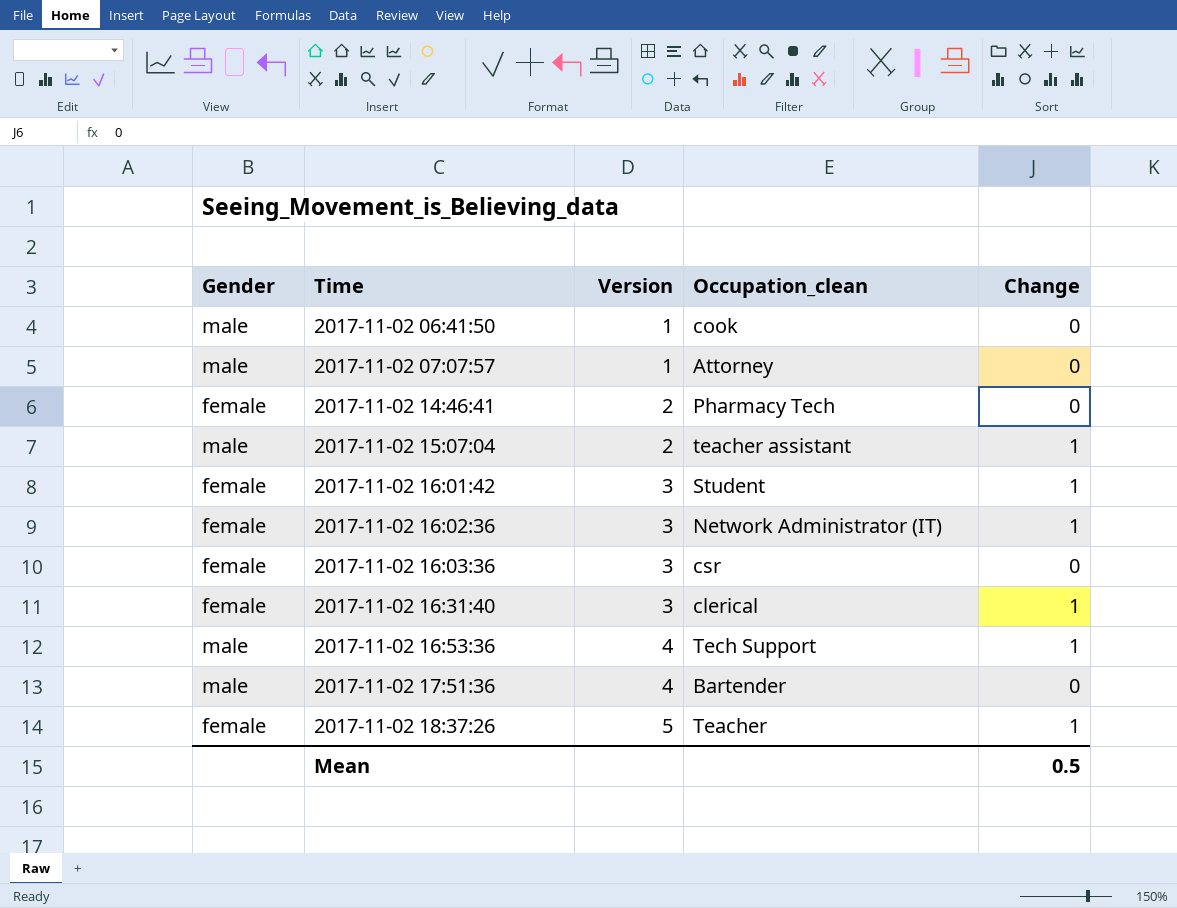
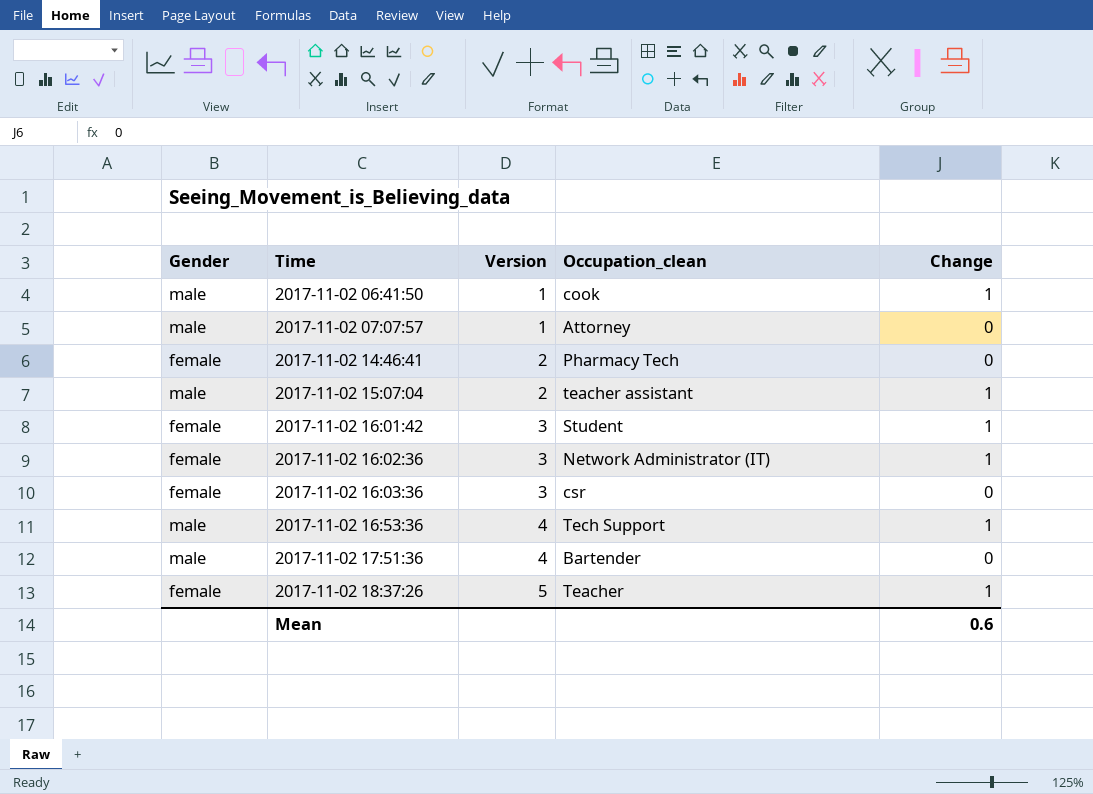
row 2017-11-02 16:31:40: female | 3 | clerical | 1 -> none
2017-11-02 06:41:50 | Change: 0 -> 1
Mean | Change: 0.5 -> 0.6

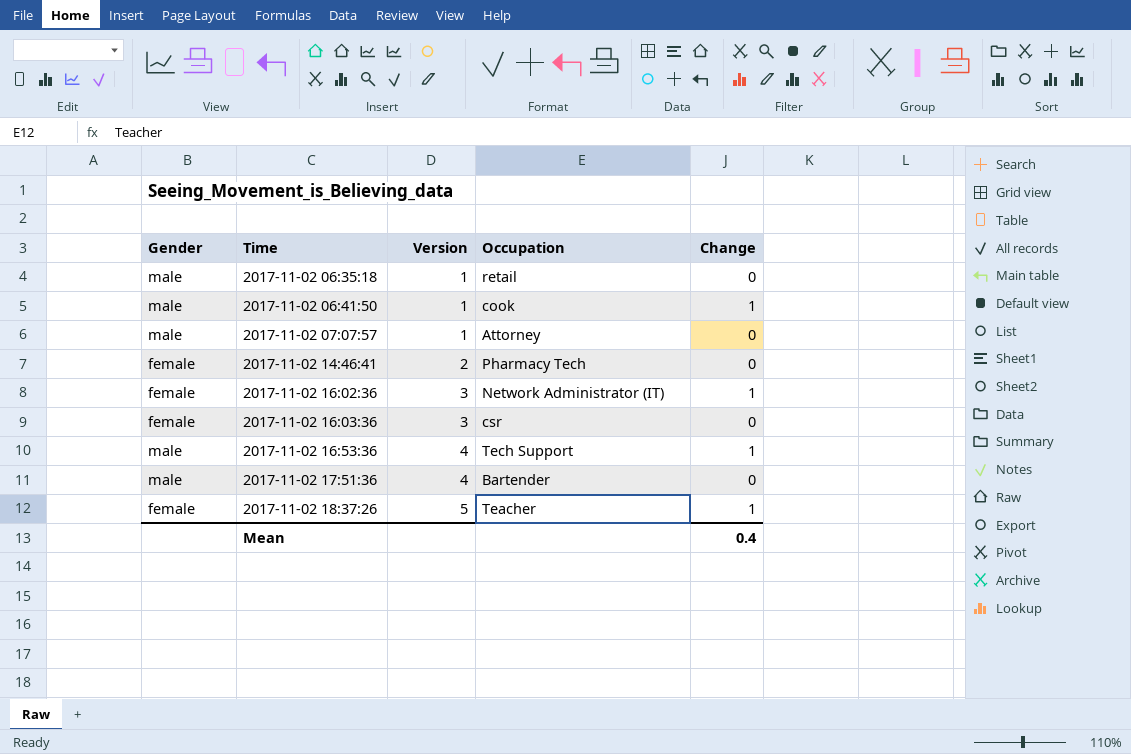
column name: Occupation_clean -> Occupation
row 2017-11-02 15:07:04: male | 2 | teacher assistant | 1 -> none
row 2017-11-02 16:01:42: female | 3 | Student | 1 -> none
row 2017-11-02 06:35:18: none -> male | 1 | retail | 0
Mean | Change: 0.6 -> 0.4

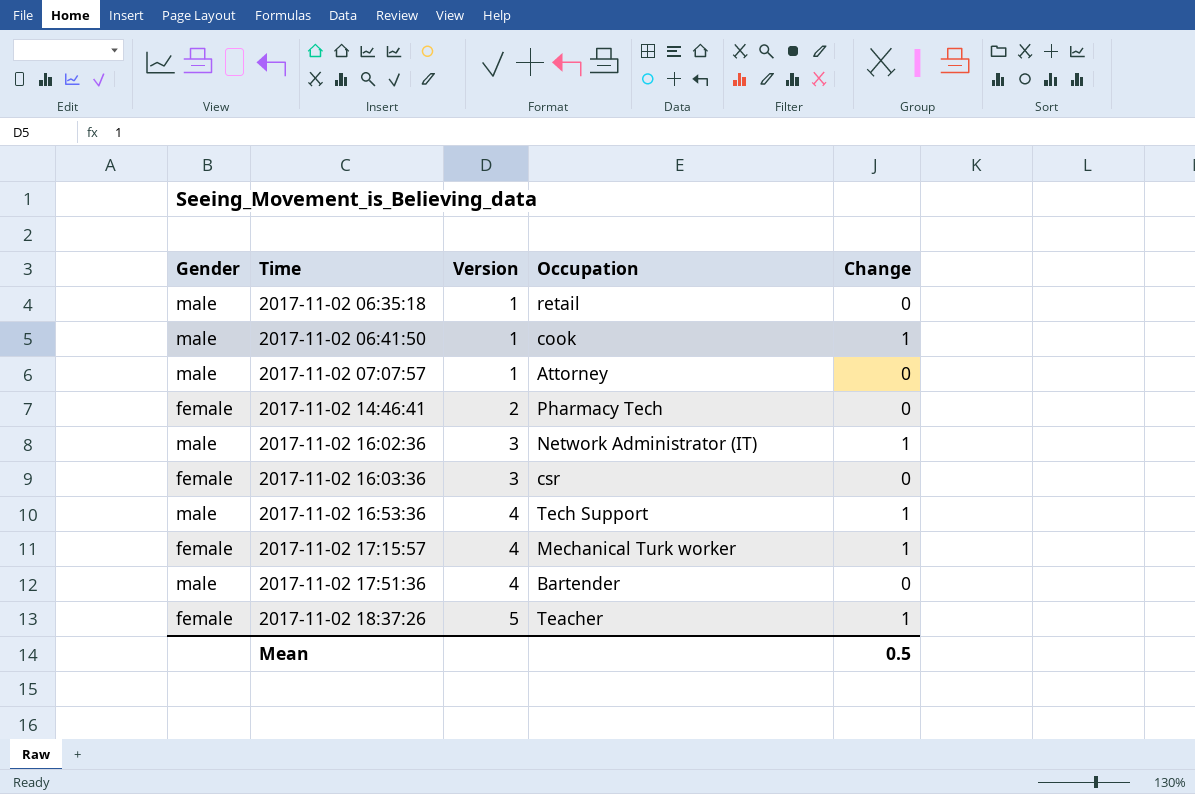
2017-11-02 16:02:36 | Gender: female -> male
row 2017-11-02 17:15:57: none -> female | 4 | Mechanical Turk worker | 1
Mean | Change: 0.4 -> 0.5

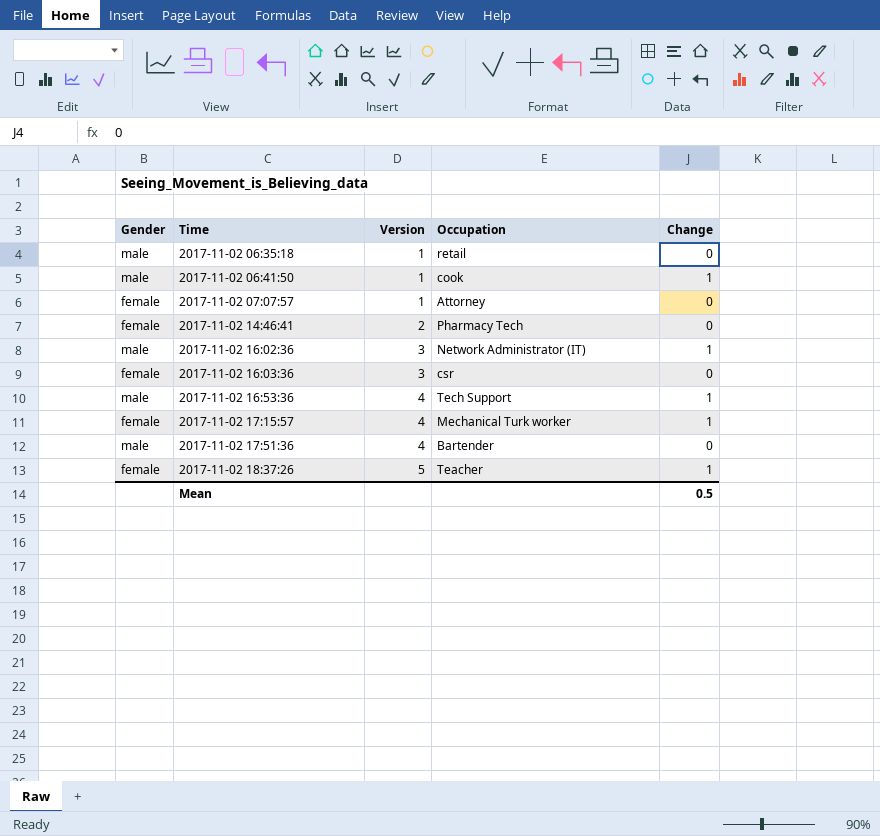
2017-11-02 07:07:57 | Gender: male -> female

